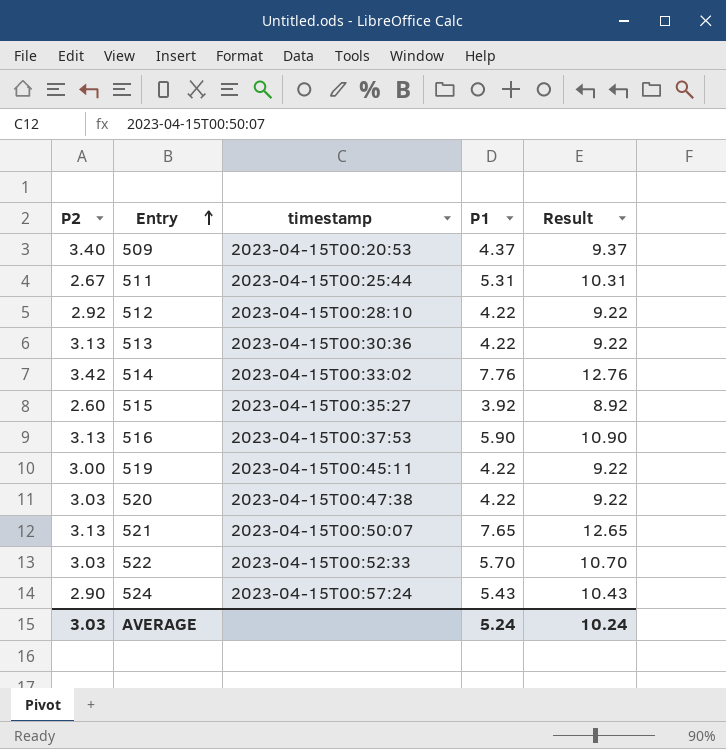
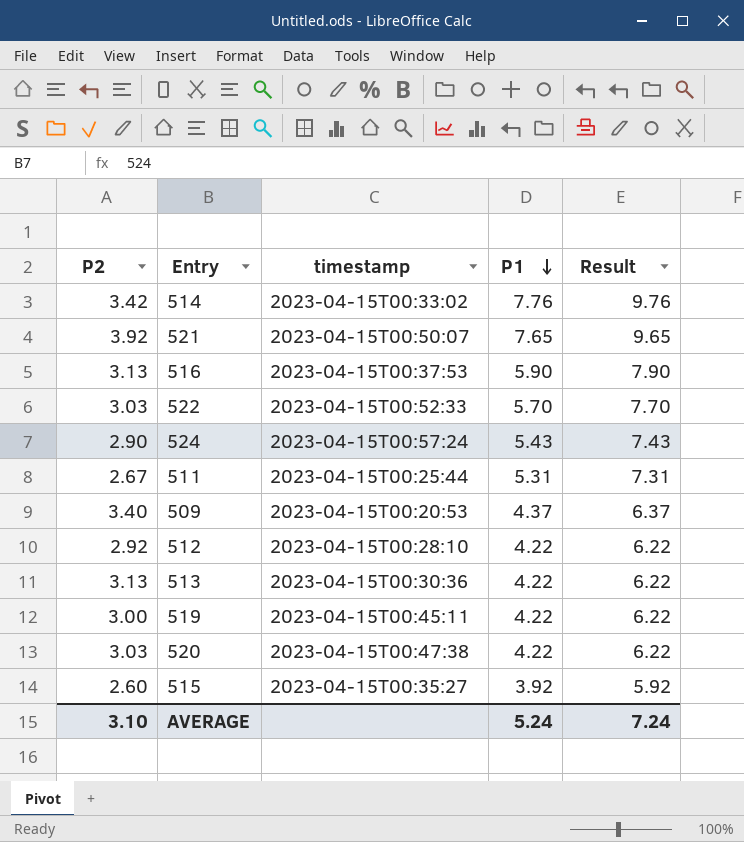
row order: Entry ascending -> P1 descending
column Result | formula: [P1] + 5 -> [P1] + 2
521 | P2: 3.13 -> 3.92
AVERAGE | P2: 3.03 -> 3.10
AVERAGE | Result: 10.24 -> 7.24

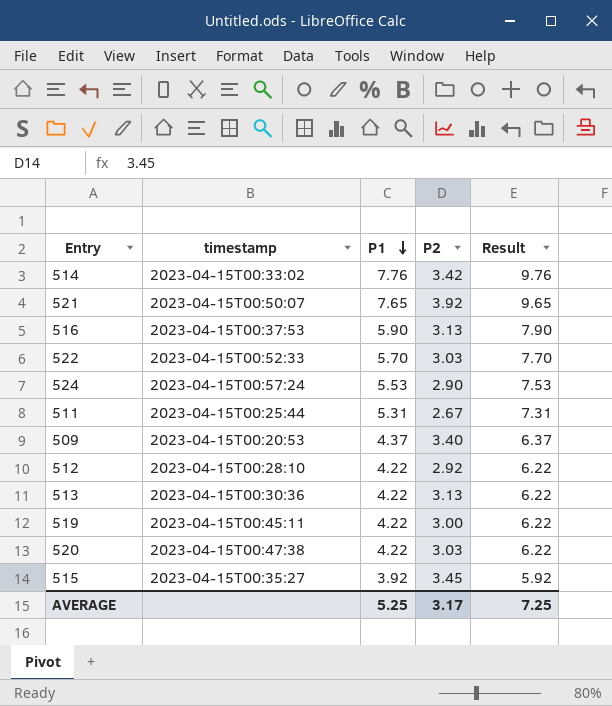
column P2 | position: 1 -> 4
524 | P1: 5.43 -> 5.53
524 | Result: 7.43 -> 7.53
515 | P2: 2.60 -> 3.45
AVERAGE | P1: 5.24 -> 5.25
AVERAGE | P2: 3.10 -> 3.17
AVERAGE | Result: 7.24 -> 7.25

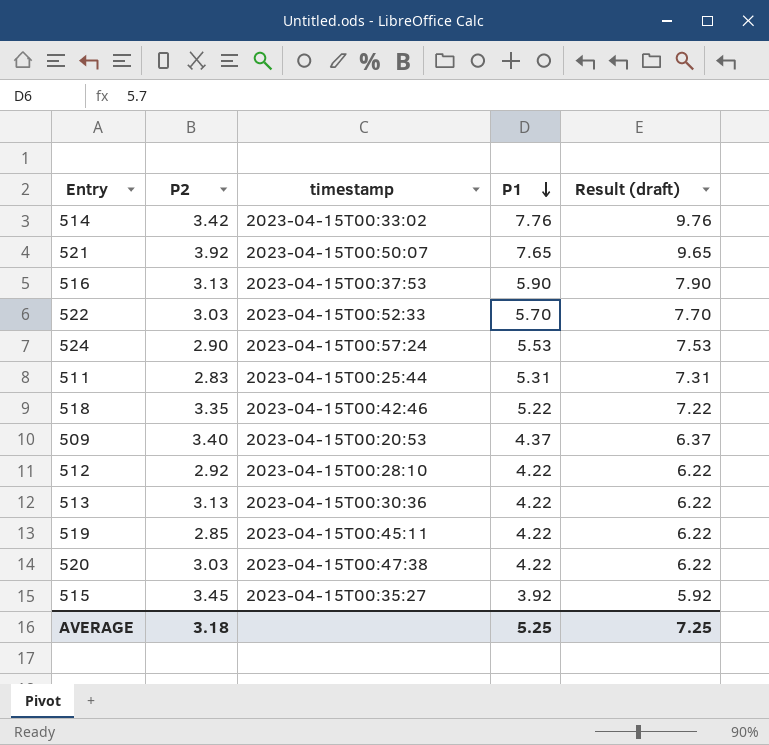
column P2 | position: 4 -> 2
column name: Result -> Result (draft)
511 | P2: 2.67 -> 2.83
row 518: none -> 3.35 | 2023-04-15T00:42:46 | 5.22 | 7.22
519 | P2: 3.00 -> 2.85
AVERAGE | P2: 3.17 -> 3.18

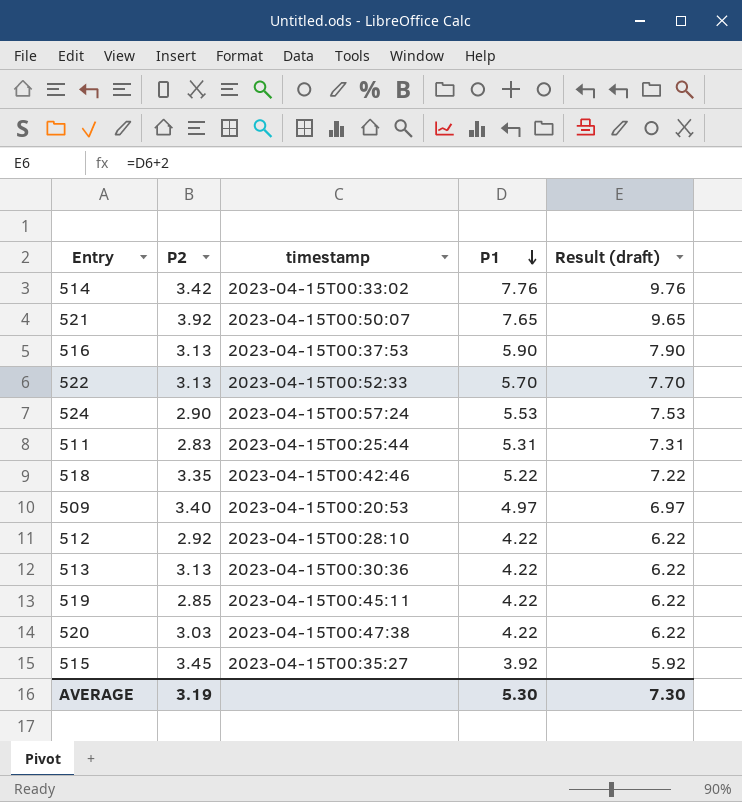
522 | P2: 3.03 -> 3.13
509 | P1: 4.37 -> 4.97
509 | Result (draft): 6.37 -> 6.97
AVERAGE | P2: 3.18 -> 3.19
AVERAGE | P1: 5.25 -> 5.30
AVERAGE | Result (draft): 7.25 -> 7.30

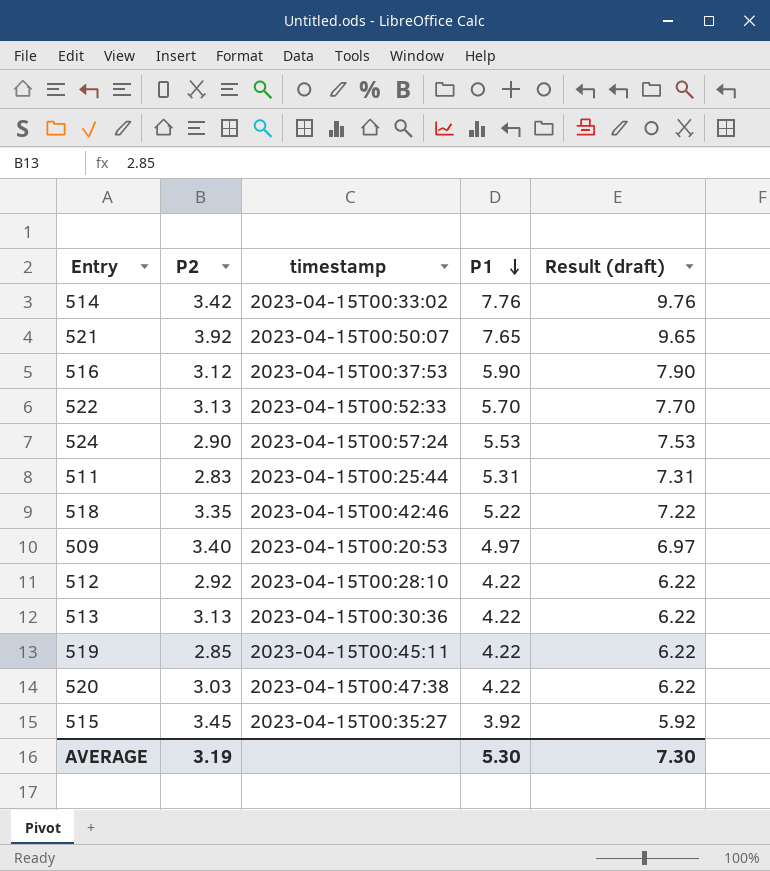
516 | P2: 3.13 -> 3.12

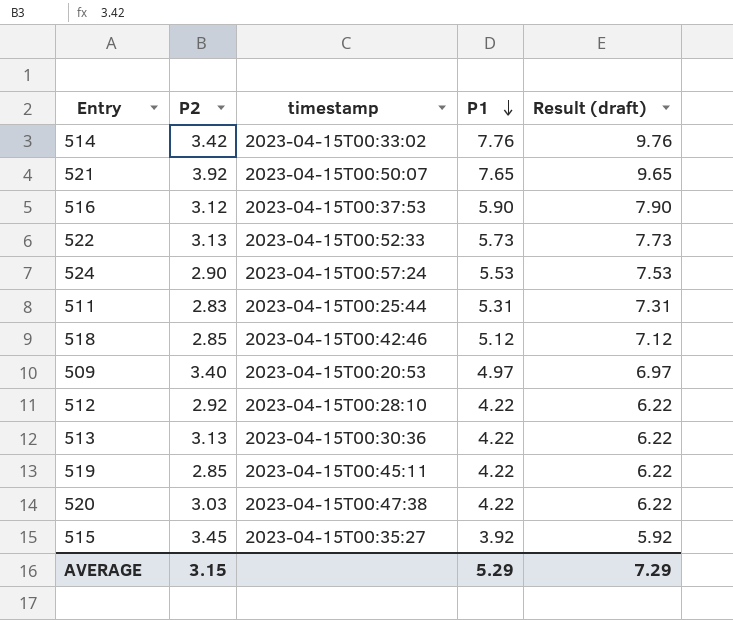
522 | P1: 5.70 -> 5.73
522 | Result (draft): 7.70 -> 7.73
518 | P2: 3.35 -> 2.85
518 | P1: 5.22 -> 5.12
518 | Result (draft): 7.22 -> 7.12
AVERAGE | P2: 3.19 -> 3.15
AVERAGE | P1: 5.30 -> 5.29
AVERAGE | Result (draft): 7.30 -> 7.29

